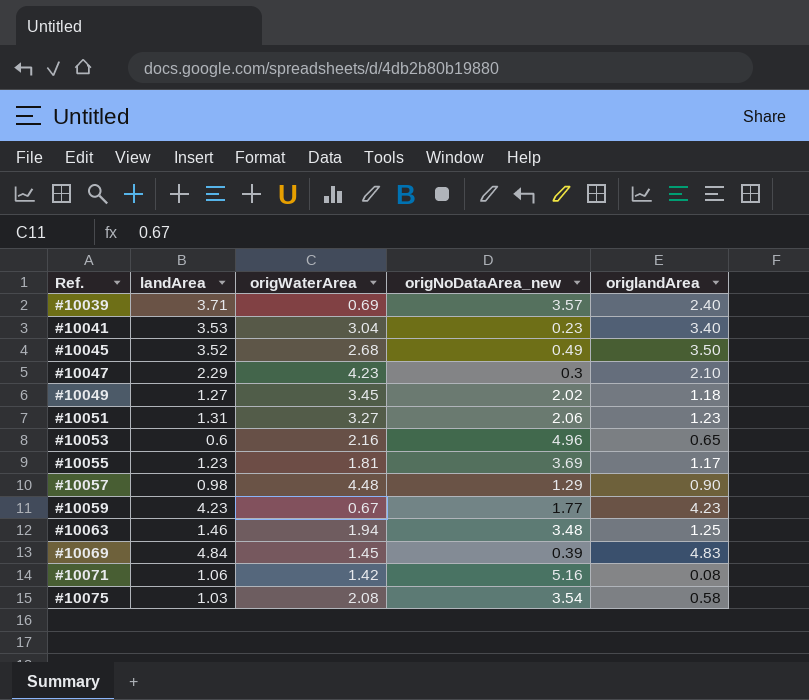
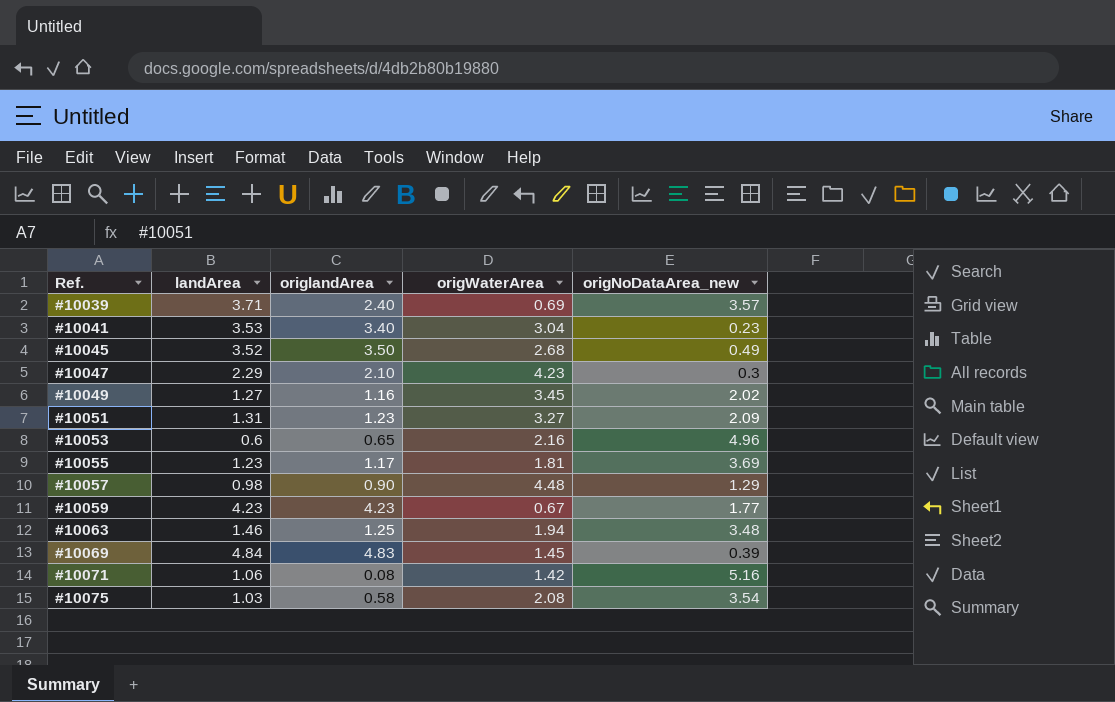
column origlandArea | position: 5 -> 3
#10049 | origlandArea: 1.18 -> 1.16
#10051 | origNoDataArea_new: 2.06 -> 2.09

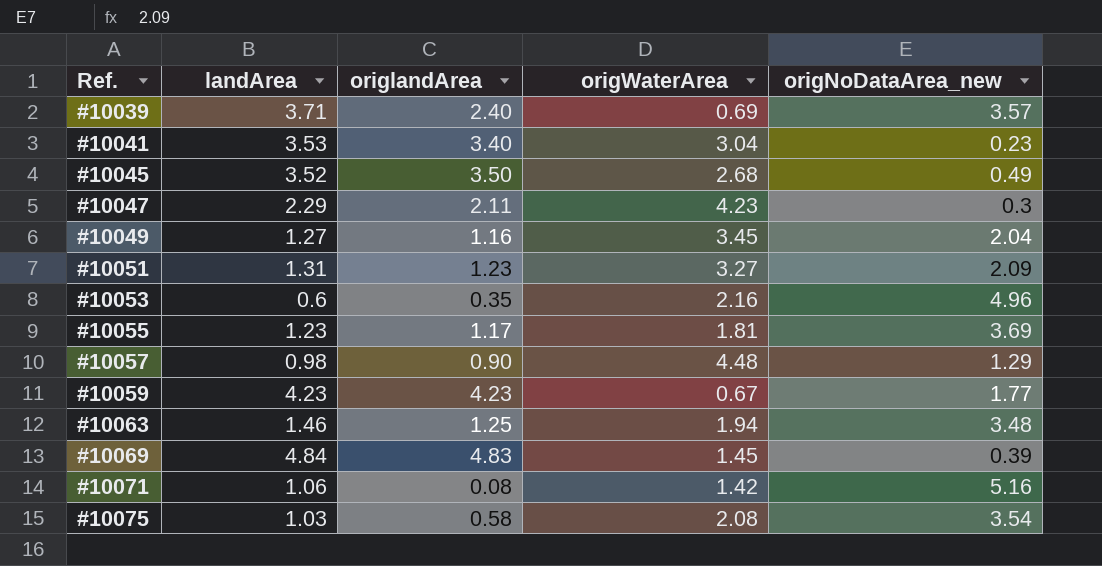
#10047 | origlandArea: 2.10 -> 2.11
#10049 | origNoDataArea_new: 2.02 -> 2.04
#10053 | origlandArea: 0.65 -> 0.35

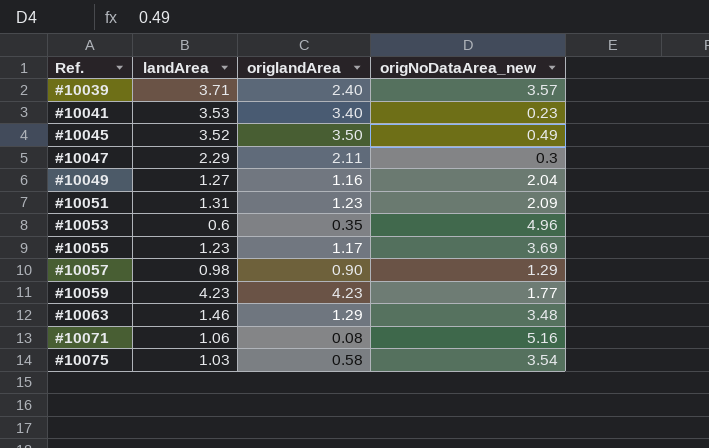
column origWaterArea | position: 4 -> none
row #10069: 4.84 | 4.83 | 1.45 | 0.39 -> none
#10063 | origlandArea: 1.25 -> 1.29

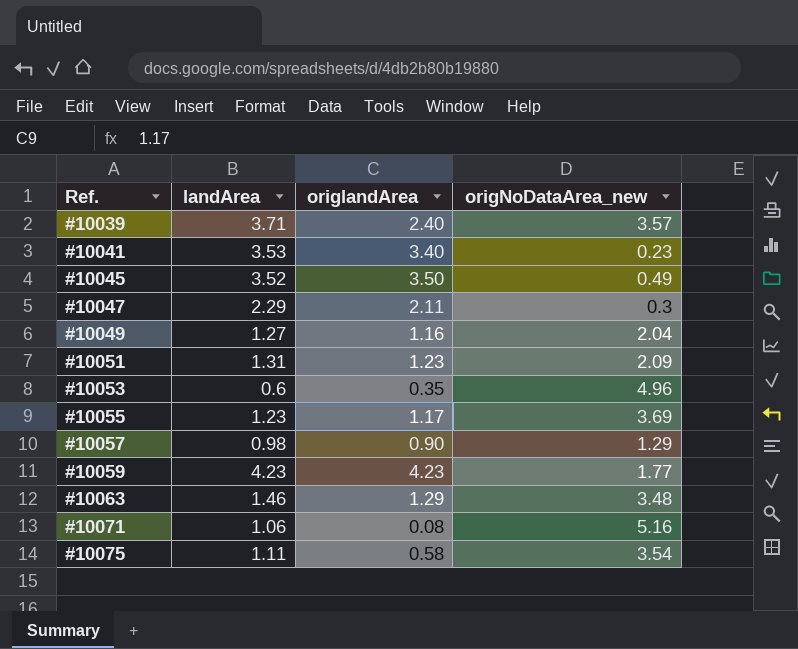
#10075 | landArea: 1.03 -> 1.11

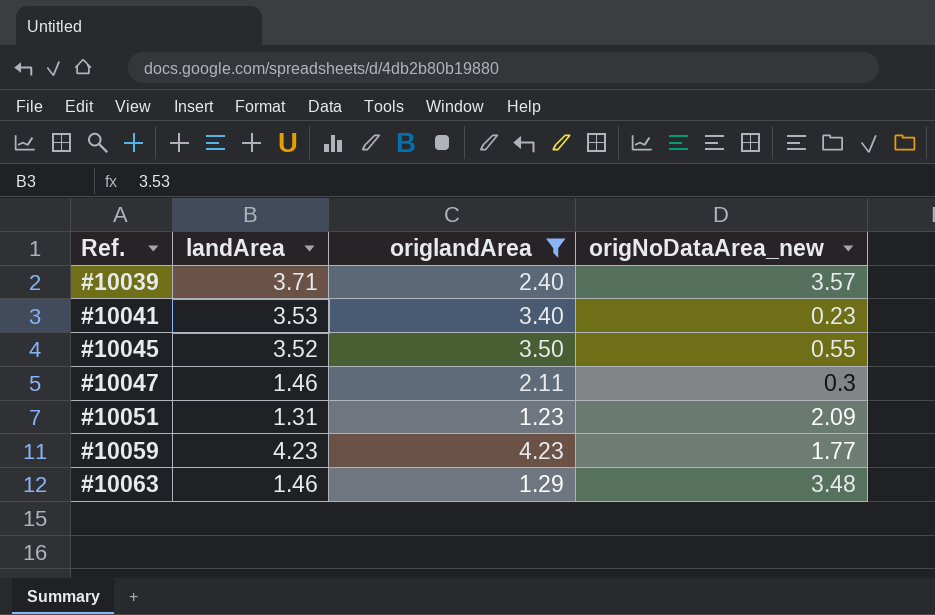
filter: none -> origlandArea >= 1.23
#10045 | origNoDataArea_new: 0.49 -> 0.55
#10047 | landArea: 2.29 -> 1.46

